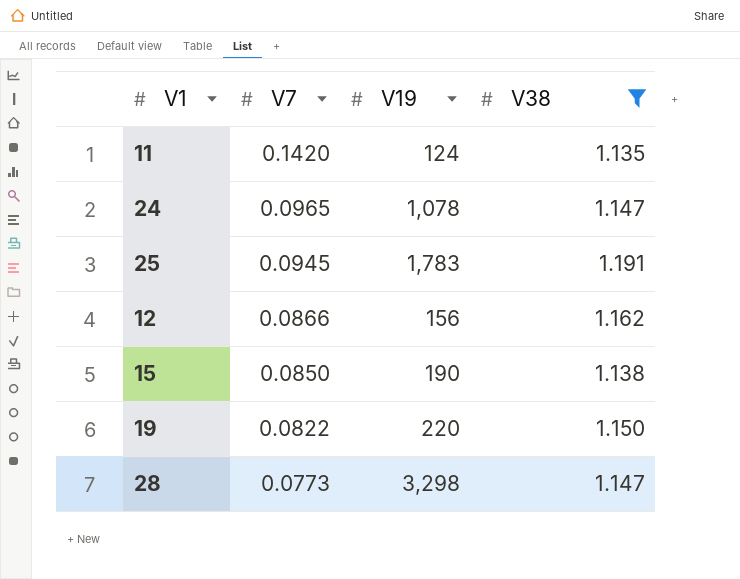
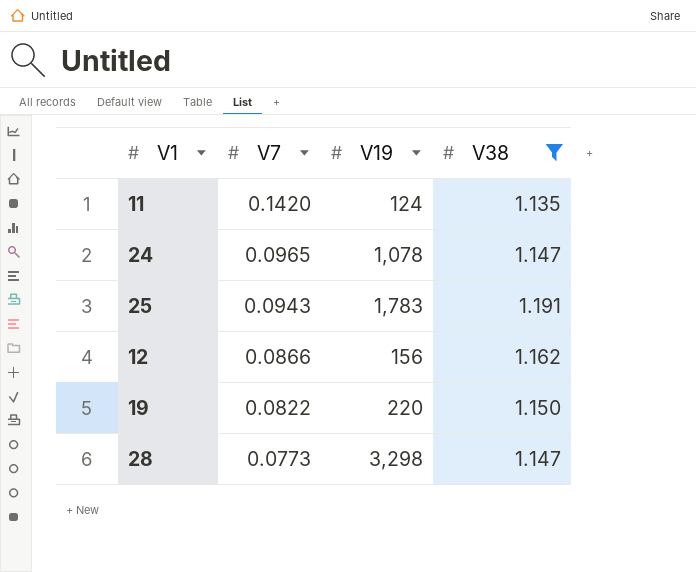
row 15: 0.0850 | 190 | 1.138 -> none
25 | V7: 0.0945 -> 0.0943

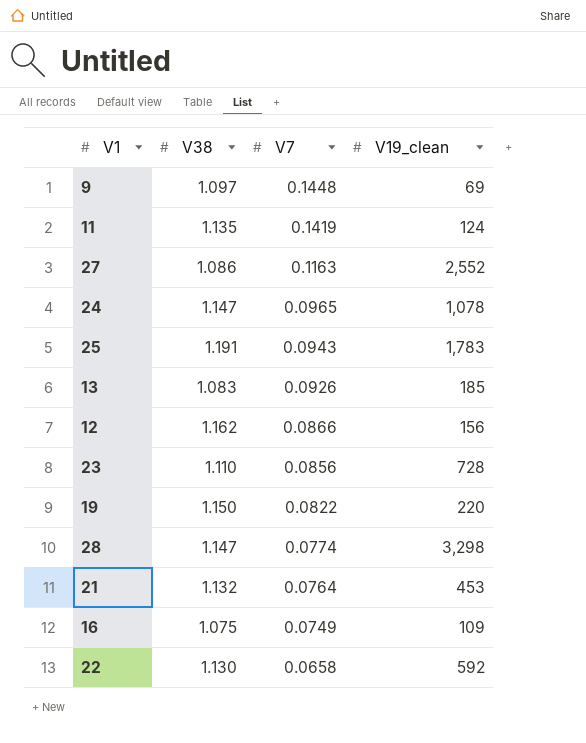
filter: V38 >= 1.135 -> none
column V38 | position: 4 -> 2
column name: V19 -> V19_clean
11 | V7: 0.1420 -> 0.1419
28 | V7: 0.0773 -> 0.0774

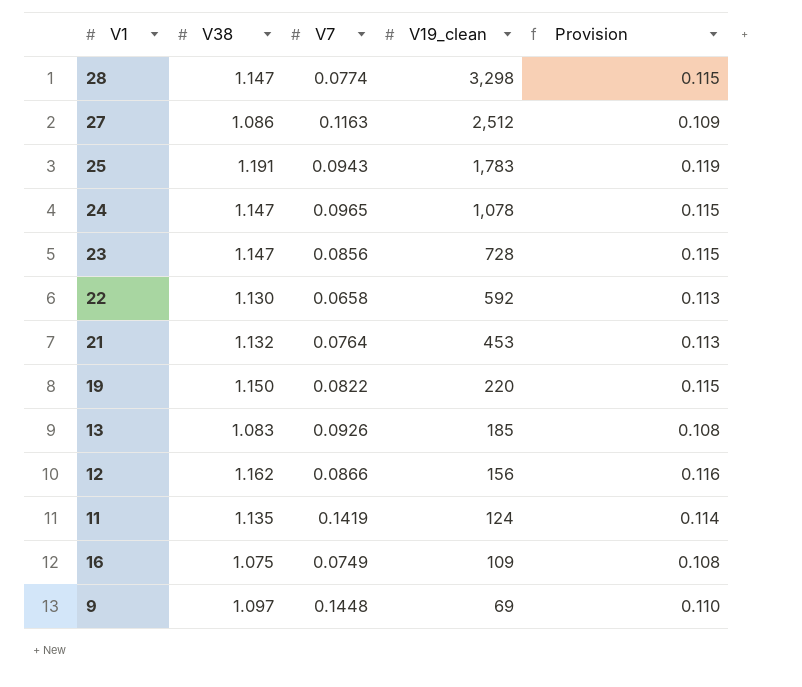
row order: V7 descending -> V19_clean descending
column Provision | formula: none -> [V38] * 0.1
27 | V19_clean: 2,552 -> 2,512
23 | V38: 1.110 -> 1.147

